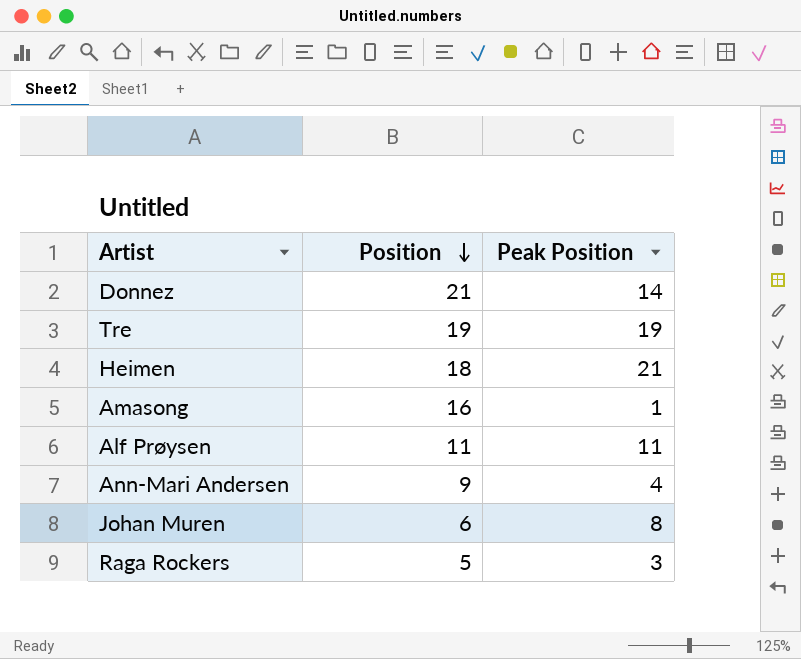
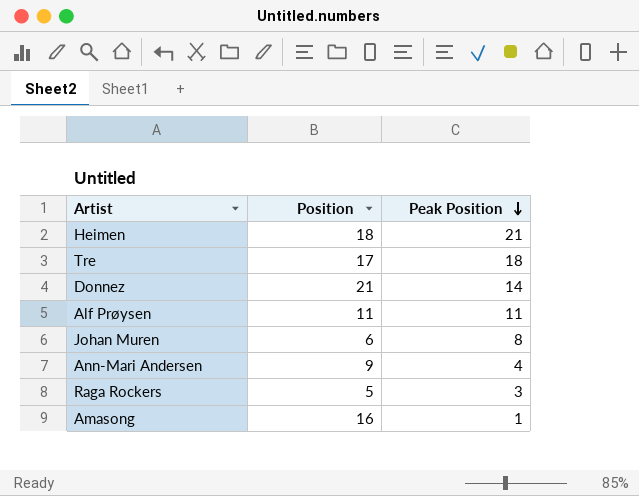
row order: Position descending -> Peak Position descending
Tre | Position: 19 -> 17
Tre | Peak Position: 19 -> 18

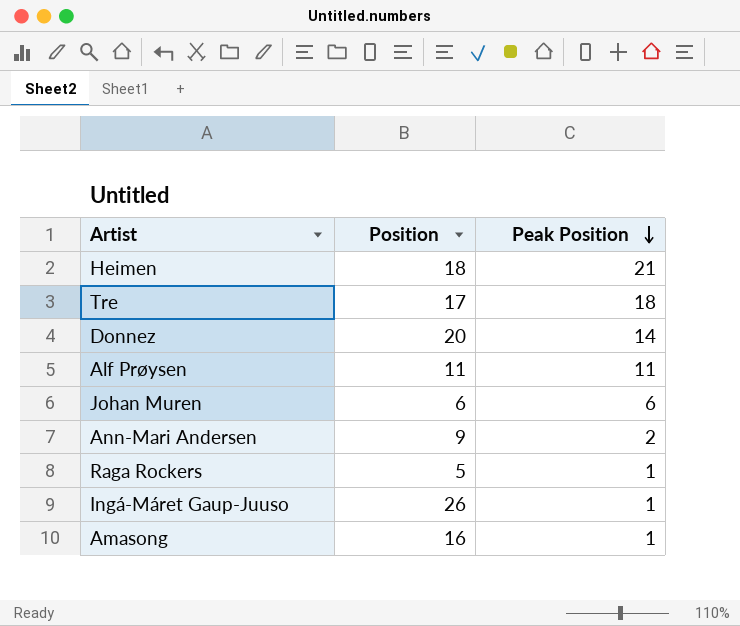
Donnez | Position: 21 -> 20
Johan Muren | Peak Position: 8 -> 6
Ann-Mari Andersen | Peak Position: 4 -> 2
Raga Rockers | Peak Position: 3 -> 1
row Ingá-Máret Gaup-Juuso: none -> 26 | 1

